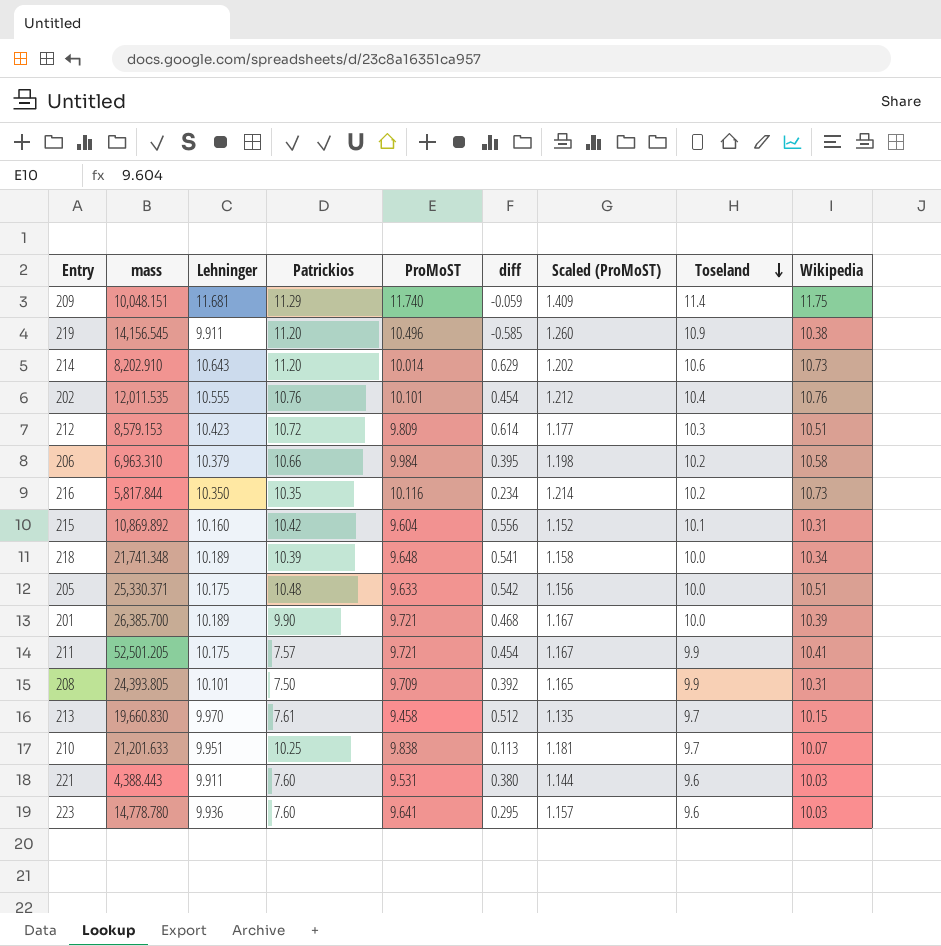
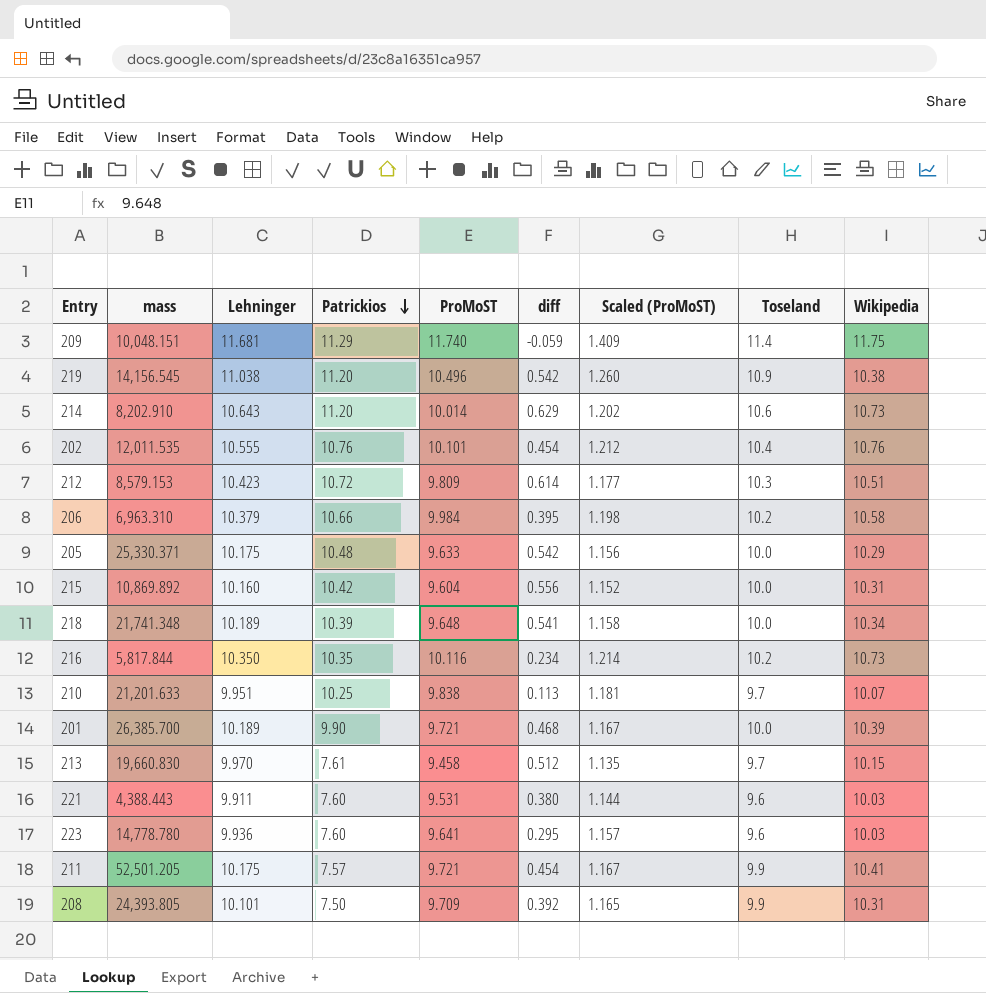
row order: Toseland descending -> Patrickios descending
219 | Lehninger: 9.911 -> 11.038
219 | diff: -0.585 -> 0.542
205 | Wikipedia: 10.51 -> 10.29
215 | Toseland: 10.1 -> 10.0

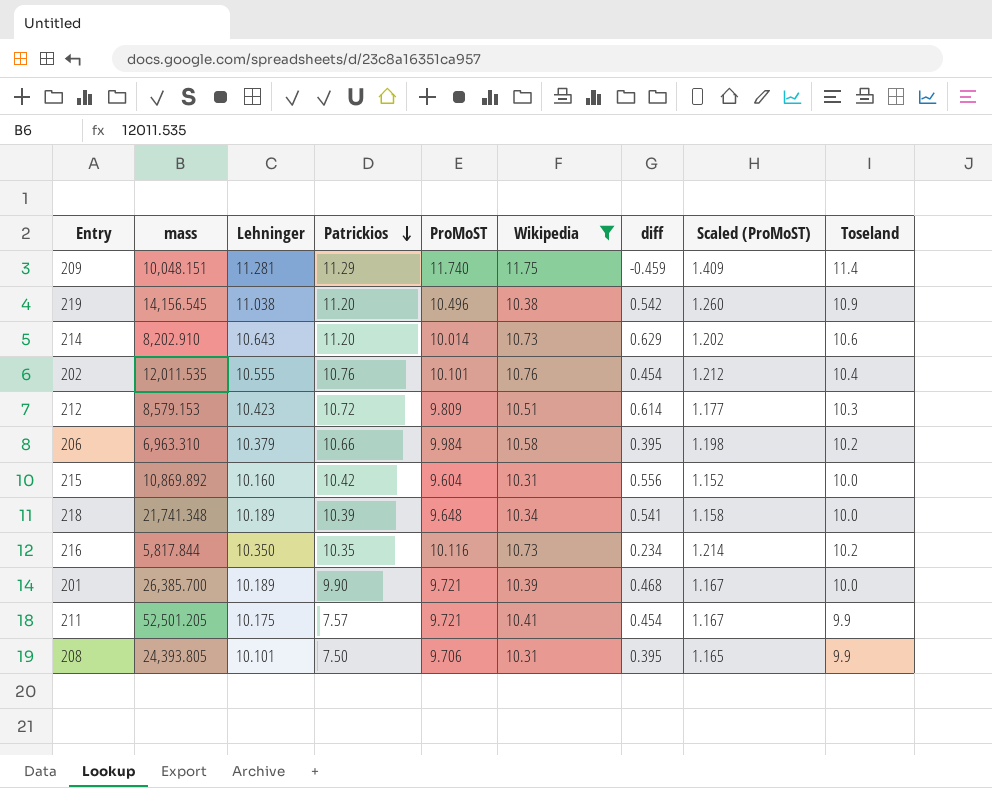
filter: none -> Wikipedia >= 10.31
column Wikipedia | position: 9 -> 6
209 | Lehninger: 11.681 -> 11.281
209 | diff: -0.059 -> -0.459
208 | ProMoST: 9.709 -> 9.706
208 | diff: 0.392 -> 0.395

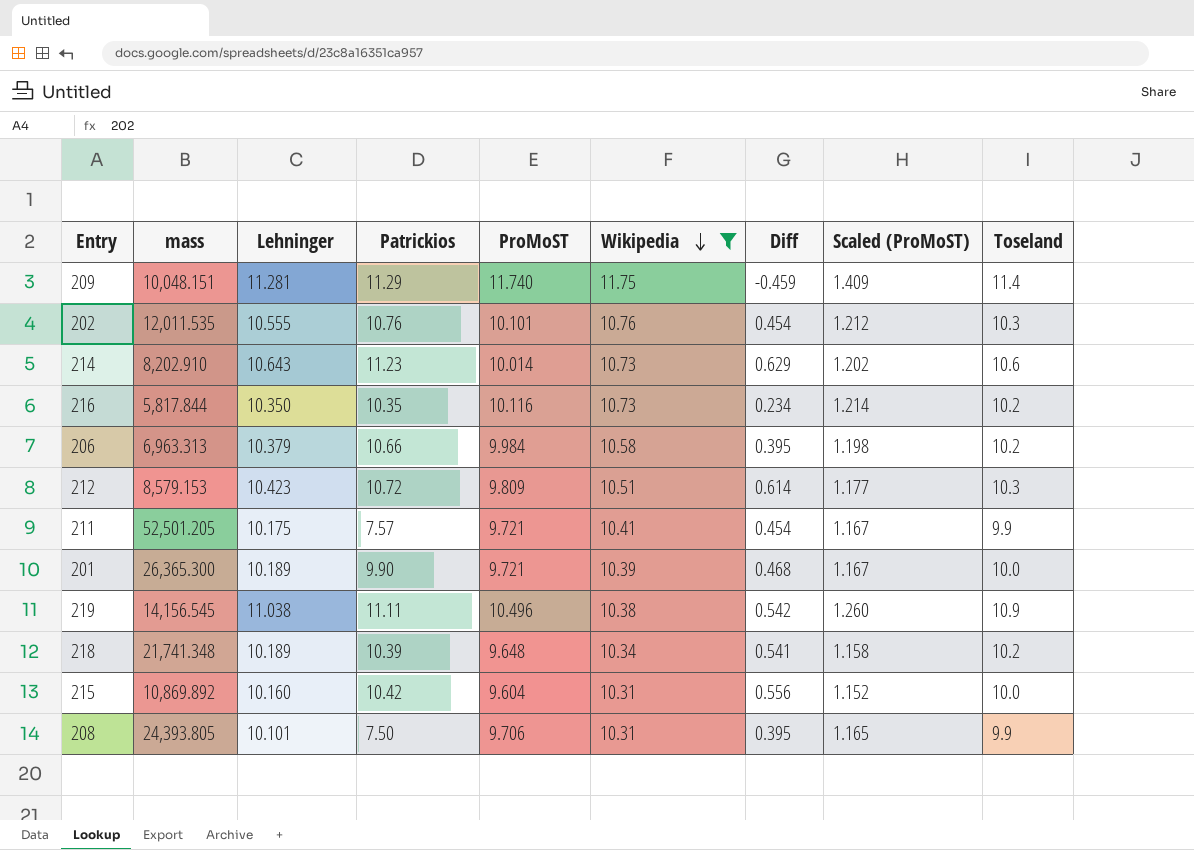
row order: Patrickios descending -> Wikipedia descending
column name: diff -> Diff
202 | Toseland: 10.4 -> 10.3
214 | Patrickios: 11.20 -> 11.23
206 | mass: 6,963.310 -> 6,963.313
201 | mass: 26,385.700 -> 26,365.300
219 | Patrickios: 11.20 -> 11.11
218 | Toseland: 10.0 -> 10.2

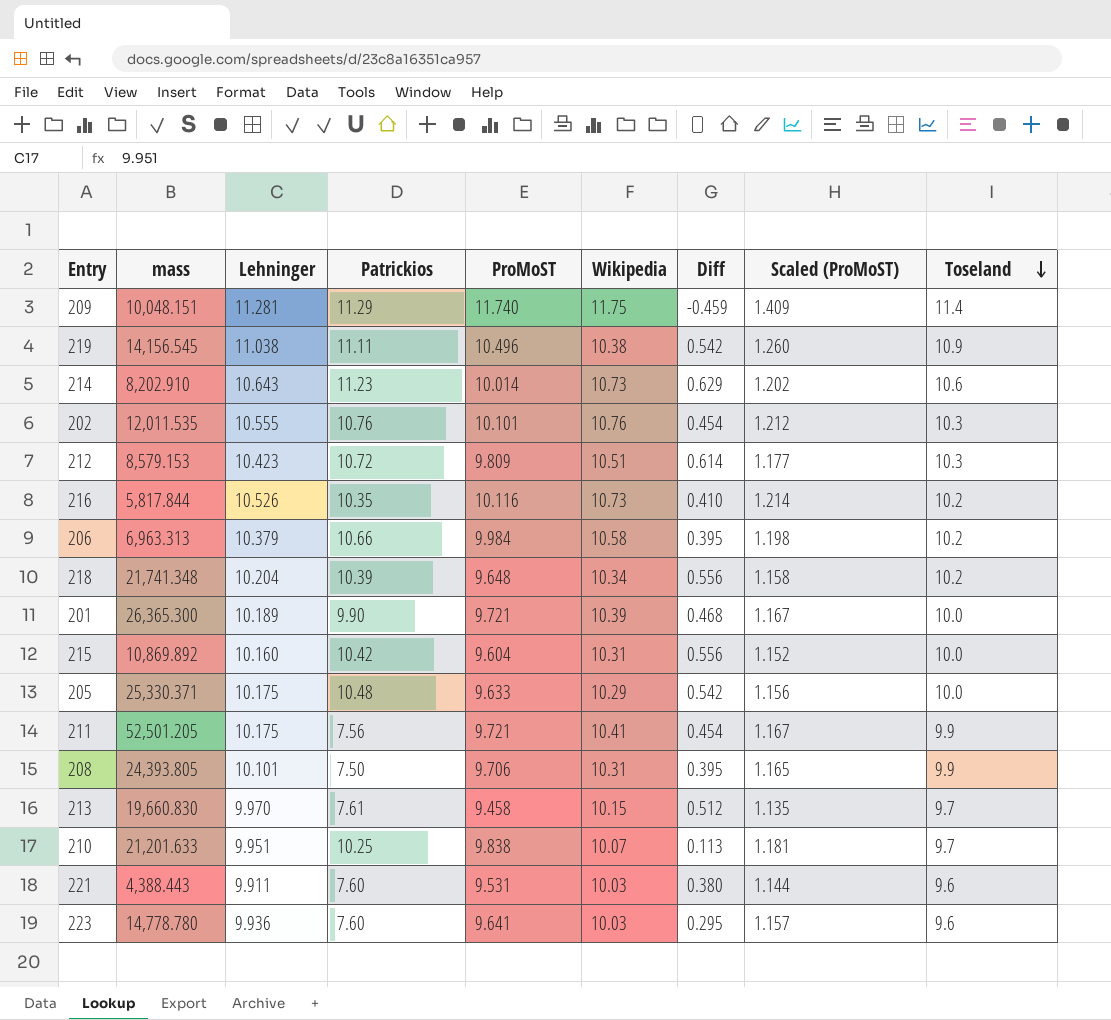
filter: Wikipedia >= 10.31 -> none
row order: Wikipedia descending -> Toseland descending
216 | Lehninger: 10.350 -> 10.526
216 | Diff: 0.234 -> 0.410
218 | Lehninger: 10.189 -> 10.204
218 | Diff: 0.541 -> 0.556
211 | Patrickios: 7.57 -> 7.56

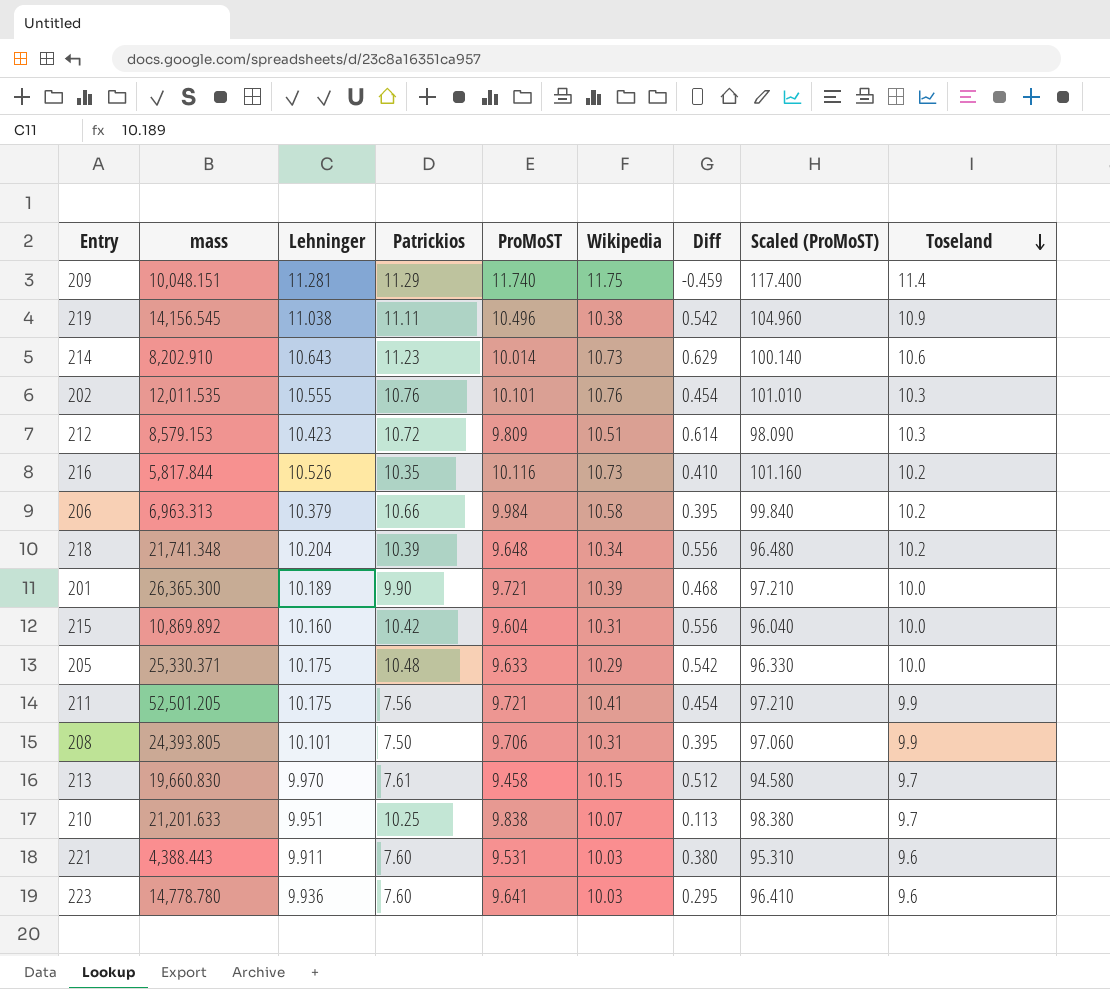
column Scaled (ProMoST) | formula: [ProMoST] * 0.12 -> [ProMoST] * 10

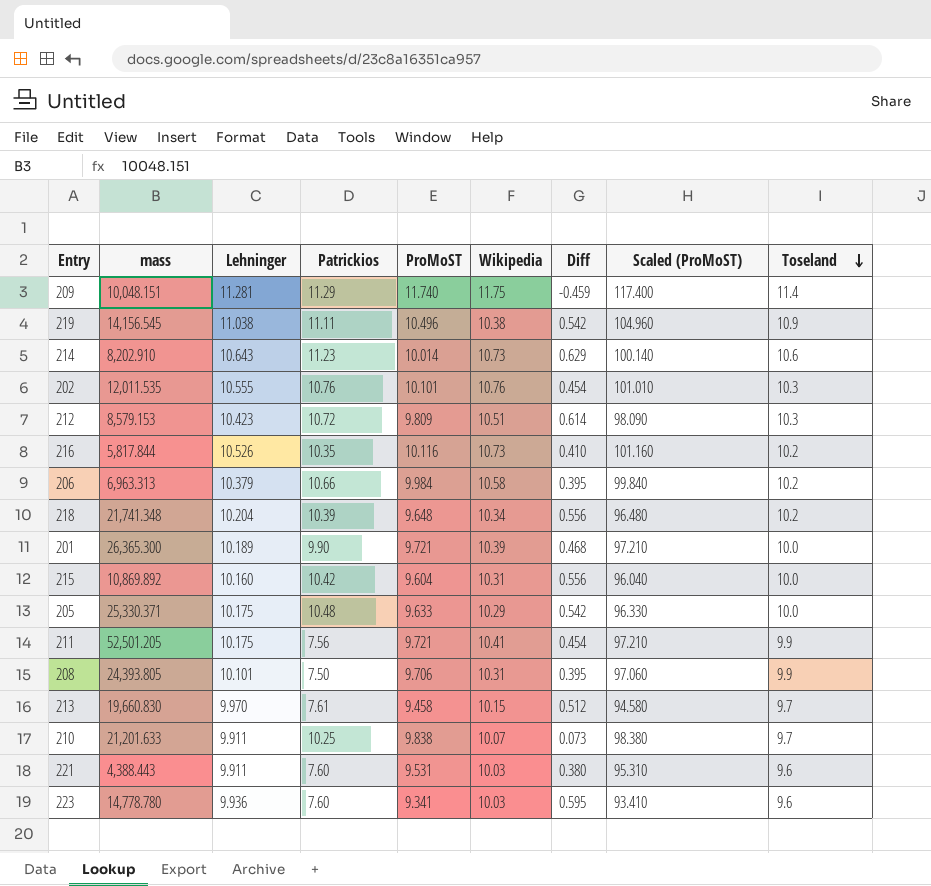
210 | Lehninger: 9.951 -> 9.911
210 | Diff: 0.113 -> 0.073
223 | ProMoST: 9.641 -> 9.341
223 | Diff: 0.295 -> 0.595
223 | Scaled (ProMoST): 96.410 -> 93.410

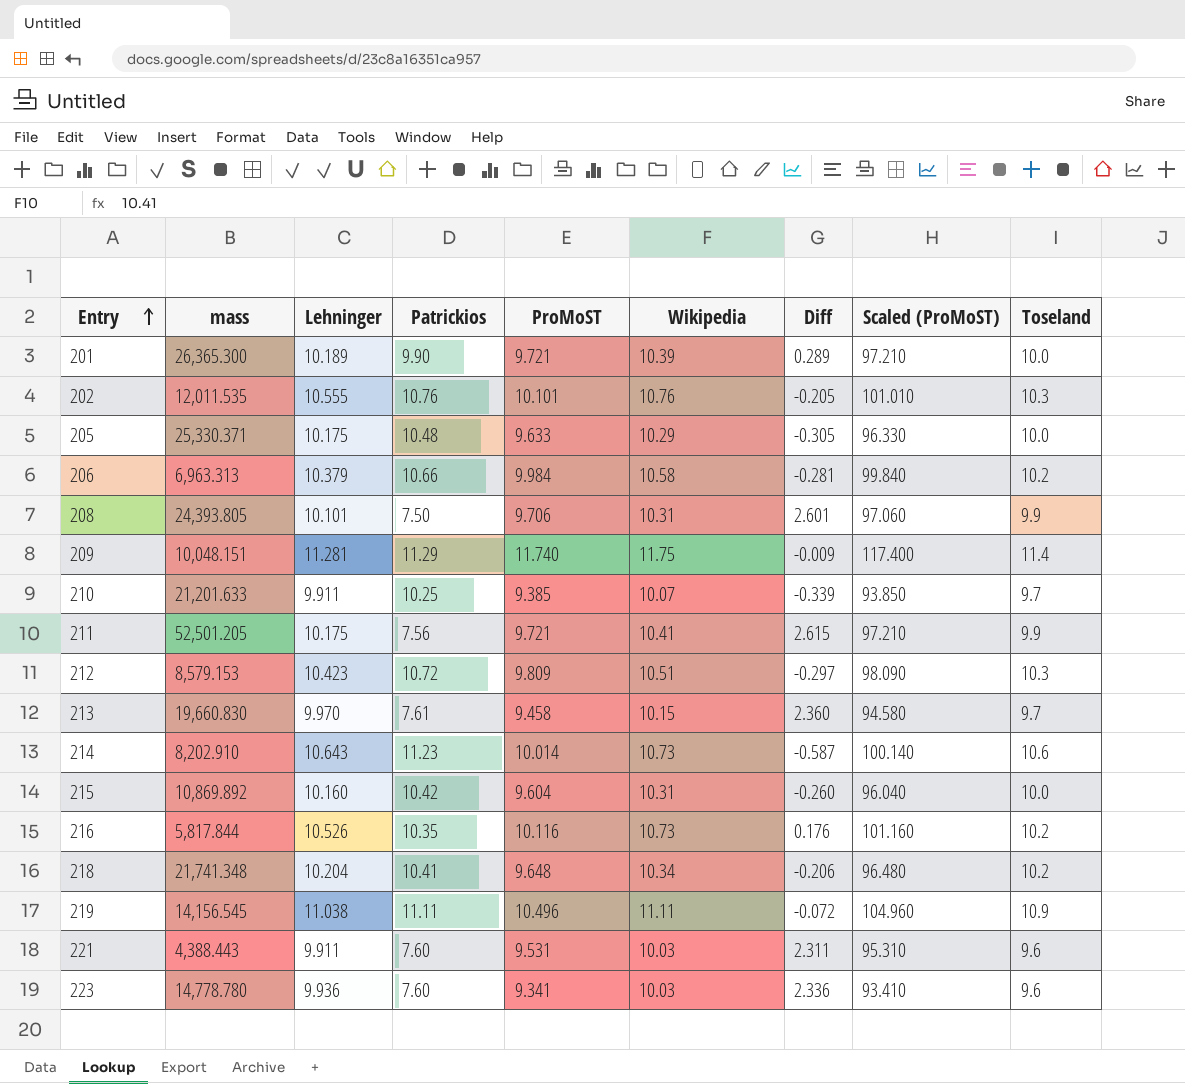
row order: Toseland descending -> Entry ascending
column Diff | formula: [Lehninger] - [ProMoST] -> [Lehninger] - [Patrickios]
210 | ProMoST: 9.838 -> 9.385
210 | Scaled (ProMoST): 98.380 -> 93.850
218 | Patrickios: 10.39 -> 10.41
219 | Wikipedia: 10.38 -> 11.11

